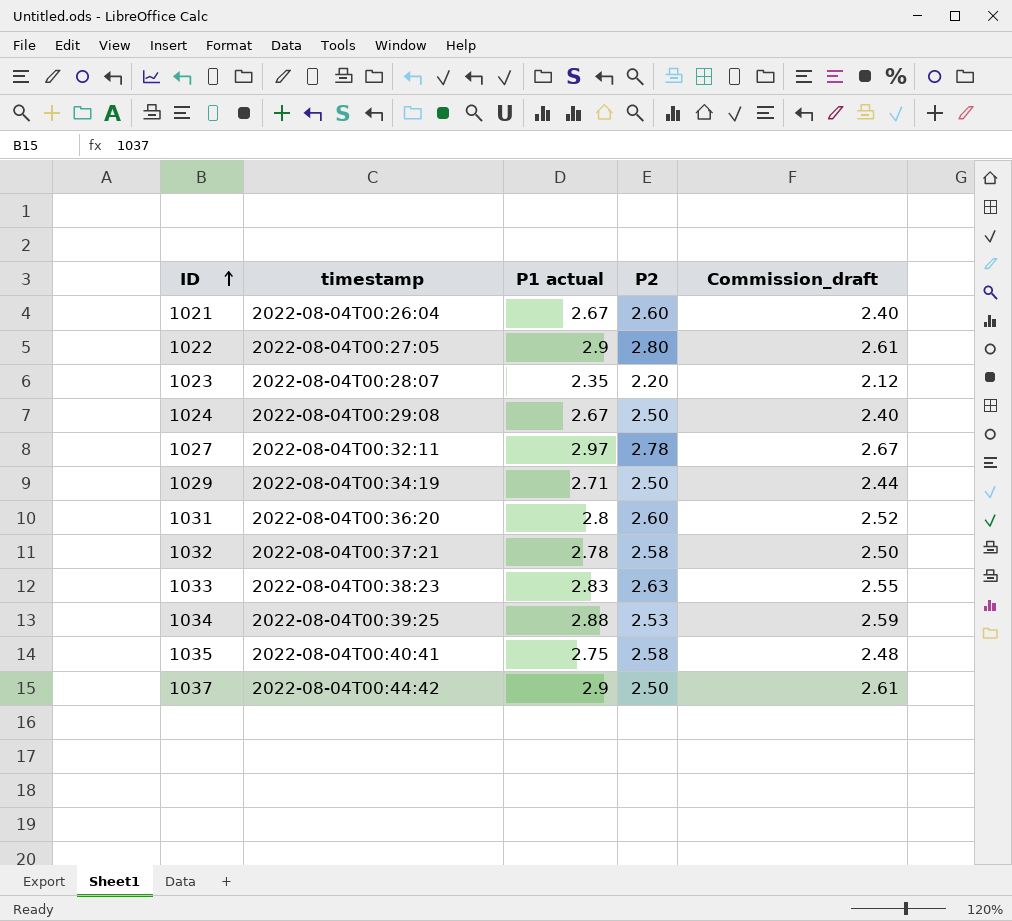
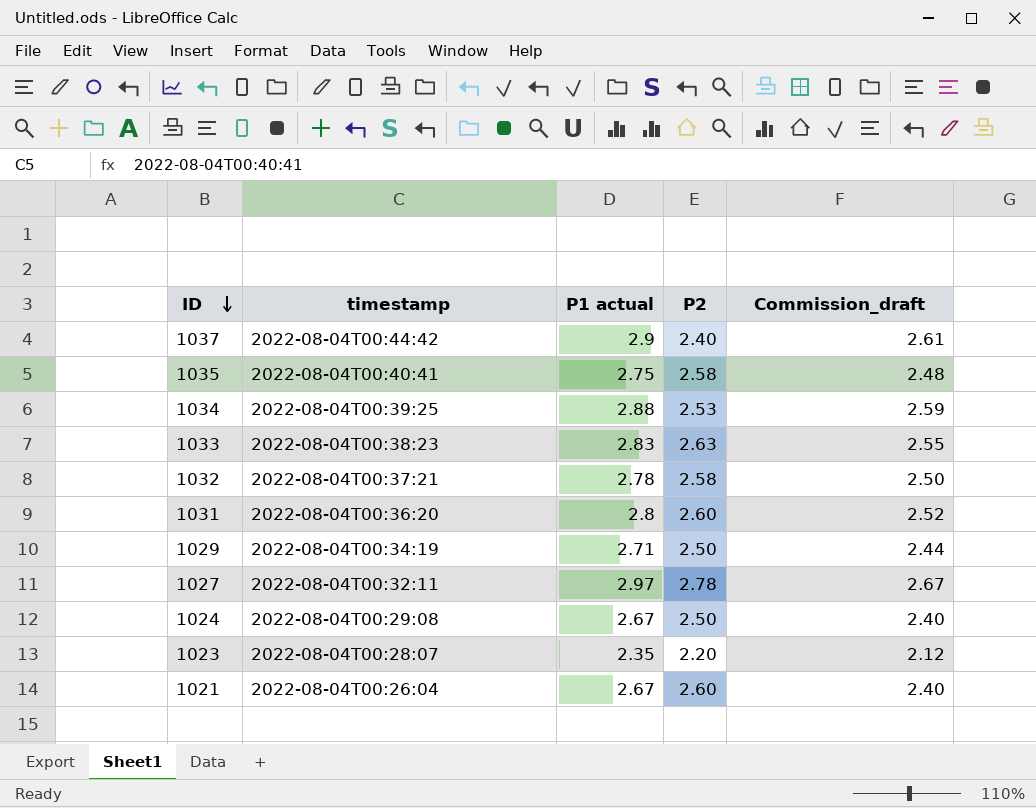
row order: ID ascending -> ID descending
row 1022: 2022-08-04T00:27:05 | 2.9 | 2.80 | 2.61 -> none
1037 | P2: 2.50 -> 2.40

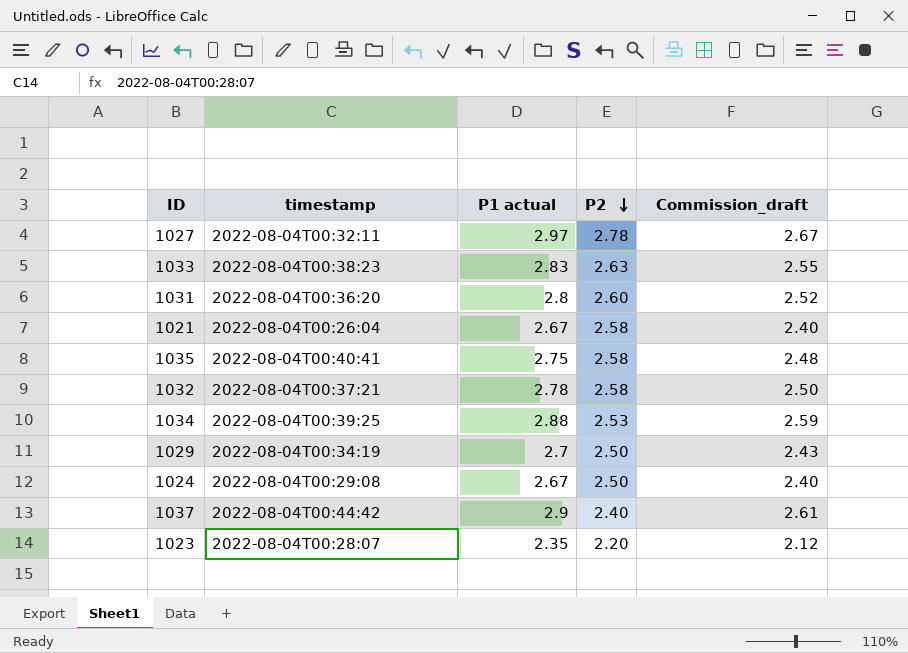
row order: ID descending -> P2 descending
1021 | P2: 2.60 -> 2.58
1029 | P1 actual: 2.71 -> 2.7
1029 | Commission_draft: 2.44 -> 2.43

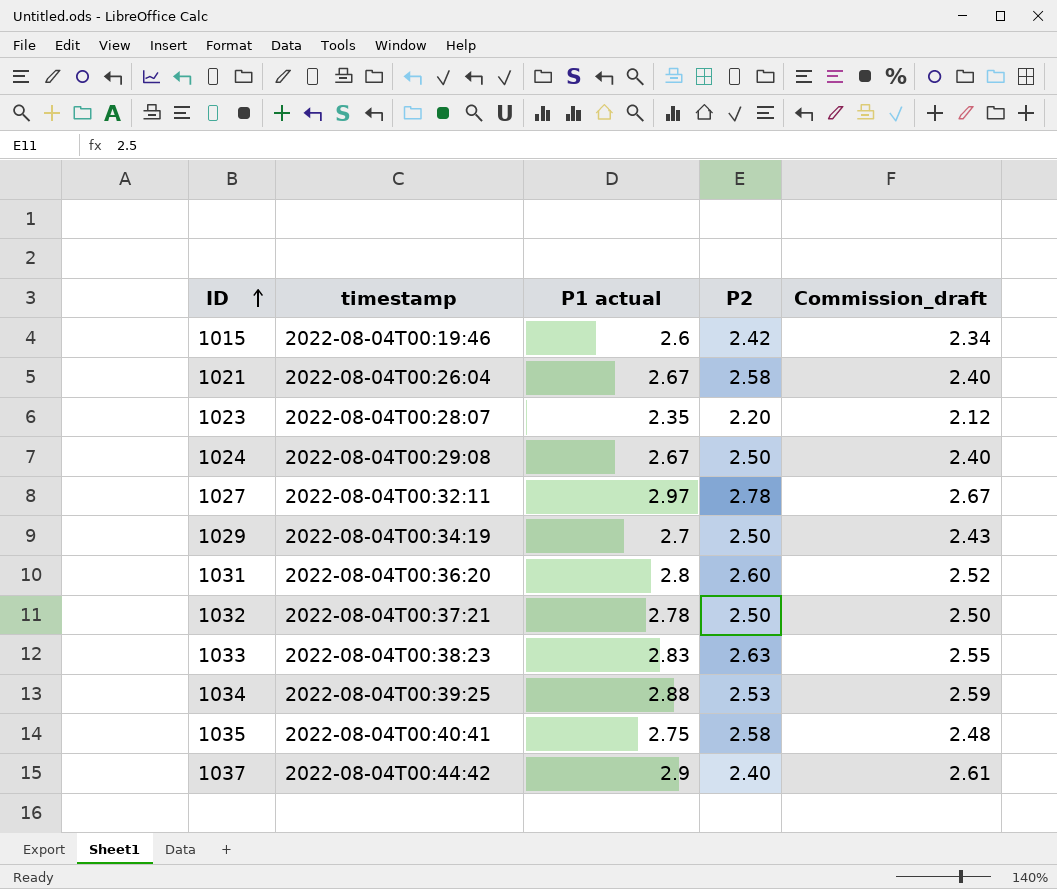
row order: P2 descending -> ID ascending
row 1015: none -> 2022-08-04T00:19:46 | 2.6 | 2.42 | 2.34
1032 | P2: 2.58 -> 2.50

